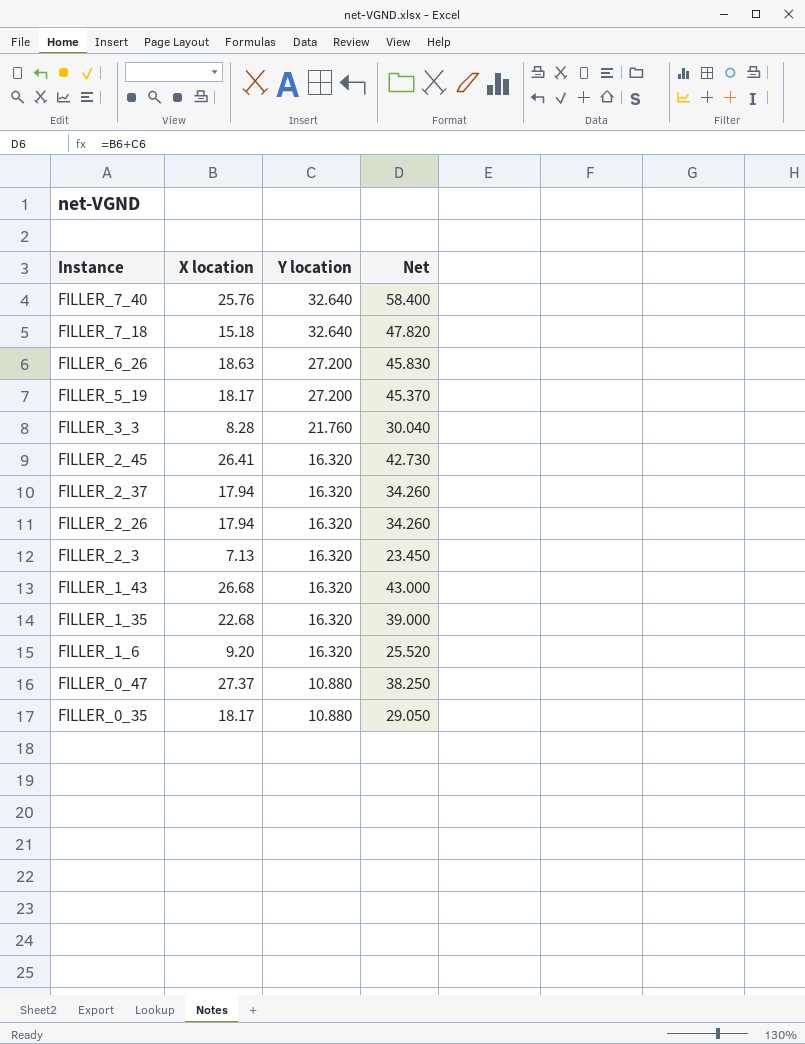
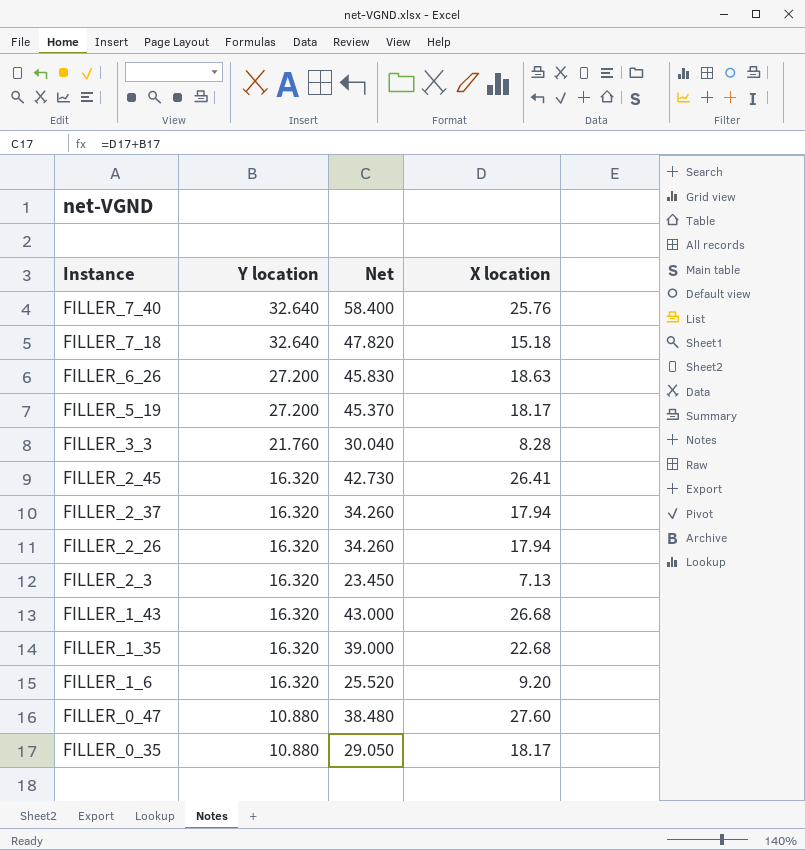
column X location | position: 2 -> 4
FILLER_0_47 | Net: 38.250 -> 38.480
FILLER_0_47 | X location: 27.37 -> 27.60

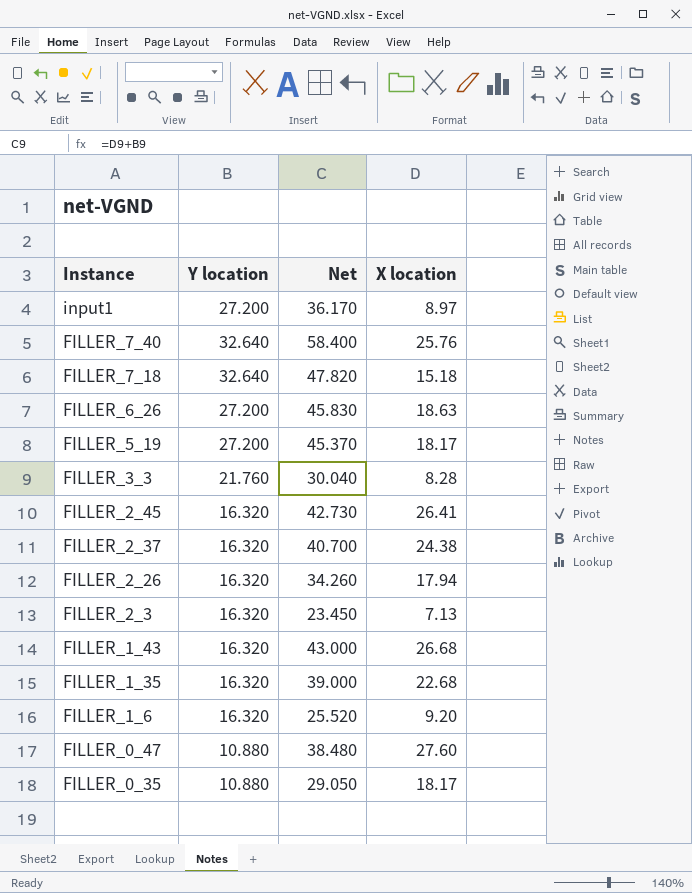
row input1: none -> 27.200 | 36.170 | 8.97
FILLER_2_37 | Net: 34.260 -> 40.700
FILLER_2_37 | X location: 17.94 -> 24.38

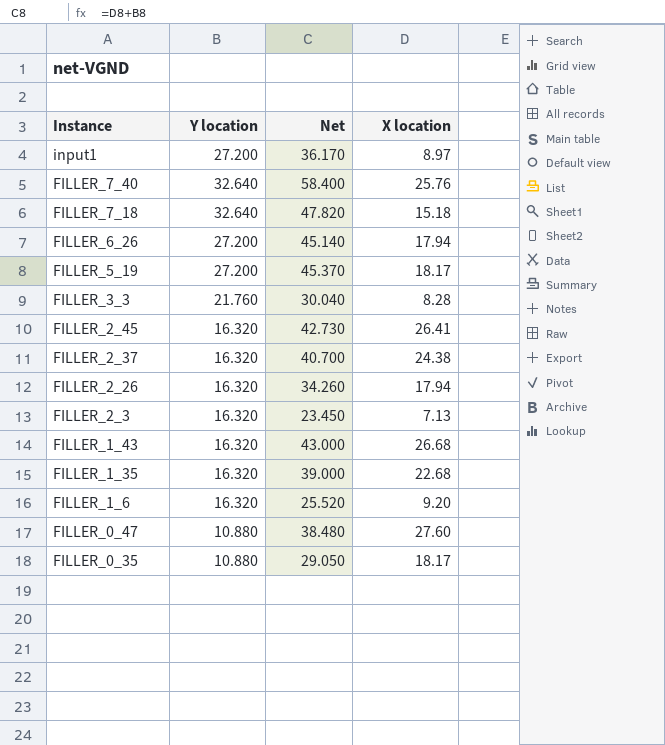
FILLER_6_26 | Net: 45.830 -> 45.140
FILLER_6_26 | X location: 18.63 -> 17.94

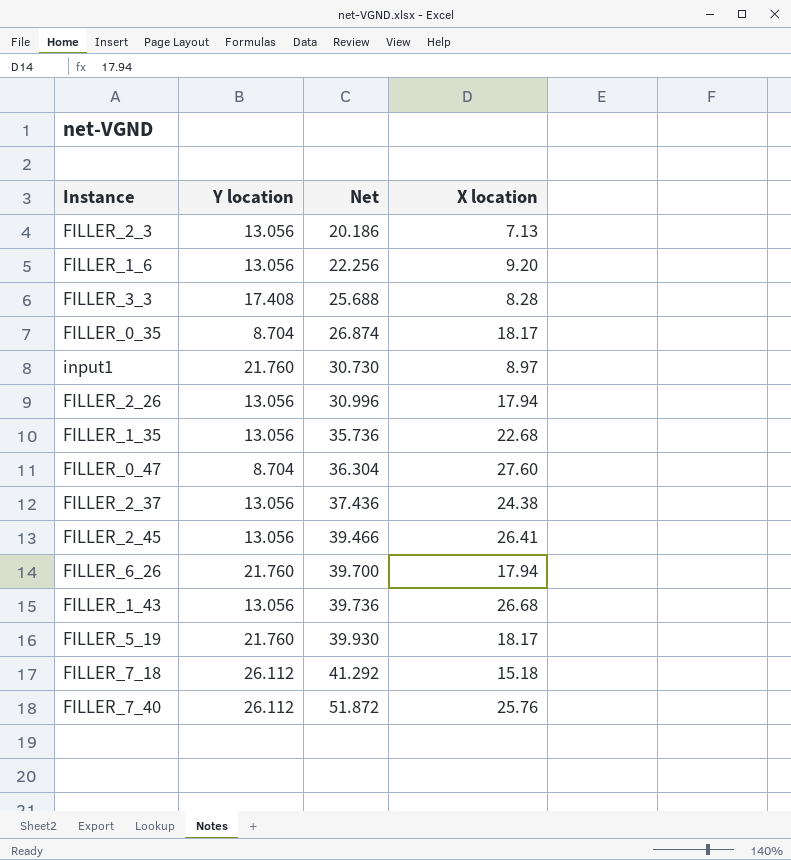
row order: Instance descending -> Net ascending
FILLER_2_3 | Y location: 16.320 -> 13.056
FILLER_2_3 | Net: 23.450 -> 20.186
FILLER_1_6 | Y location: 16.320 -> 13.056
FILLER_1_6 | Net: 25.520 -> 22.256
FILLER_3_3 | Y location: 21.760 -> 17.408
FILLER_3_3 | Net: 30.040 -> 25.688
FILLER_0_35 | Y location: 10.880 -> 8.704
FILLER_0_35 | Net: 29.050 -> 26.874
input1 | Y location: 27.200 -> 21.760
input1 | Net: 36.170 -> 30.730
FILLER_2_26 | Y location: 16.320 -> 13.056
FILLER_2_26 | Net: 34.260 -> 30.996
FILLER_1_35 | Y location: 16.320 -> 13.056
FILLER_1_35 | Net: 39.000 -> 35.736
FILLER_0_47 | Y location: 10.880 -> 8.704
FILLER_0_47 | Net: 38.480 -> 36.304
FILLER_2_37 | Y location: 16.320 -> 13.056
FILLER_2_37 | Net: 40.700 -> 37.436
FILLER_2_45 | Y location: 16.320 -> 13.056
FILLER_2_45 | Net: 42.730 -> 39.466
FILLER_6_26 | Y location: 27.200 -> 21.760
FILLER_6_26 | Net: 45.140 -> 39.700
FILLER_1_43 | Y location: 16.320 -> 13.056
FILLER_1_43 | Net: 43.000 -> 39.736
FILLER_5_19 | Y location: 27.200 -> 21.760
FILLER_5_19 | Net: 45.370 -> 39.930
FILLER_7_18 | Y location: 32.640 -> 26.112
FILLER_7_18 | Net: 47.820 -> 41.292
FILLER_7_40 | Y location: 32.640 -> 26.112
FILLER_7_40 | Net: 58.400 -> 51.872

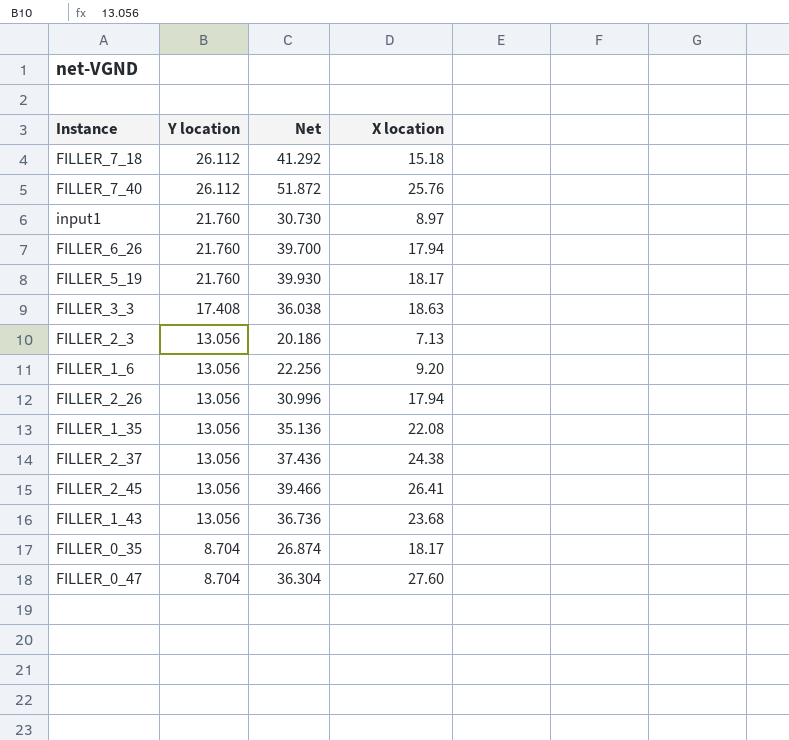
row order: Net ascending -> Y location descending
FILLER_3_3 | Net: 25.688 -> 36.038
FILLER_3_3 | X location: 8.28 -> 18.63
FILLER_1_35 | Net: 35.736 -> 35.136
FILLER_1_35 | X location: 22.68 -> 22.08
FILLER_1_43 | Net: 39.736 -> 36.736
FILLER_1_43 | X location: 26.68 -> 23.68

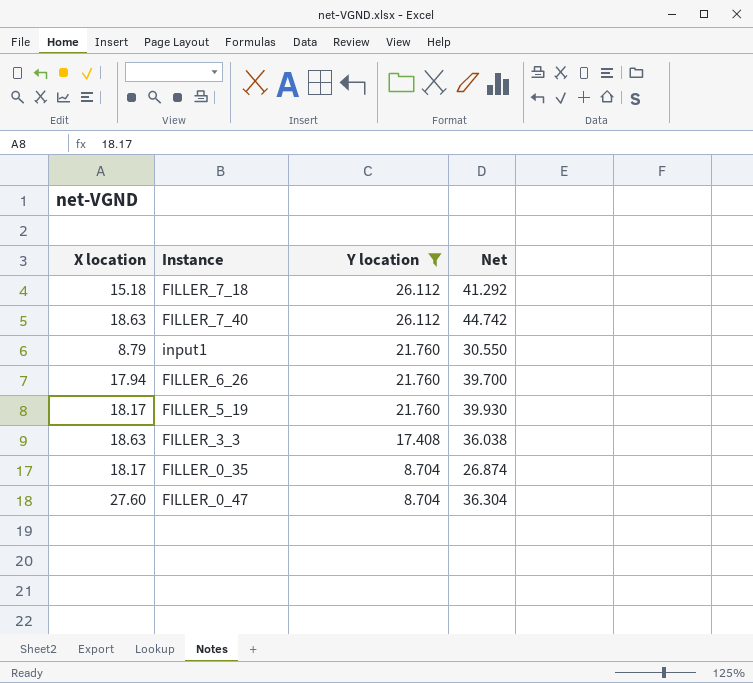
filter: none -> Y location != 13.056
column X location | position: 4 -> 1
FILLER_7_40 | X location: 25.76 -> 18.63
FILLER_7_40 | Net: 51.872 -> 44.742
input1 | X location: 8.97 -> 8.79
input1 | Net: 30.730 -> 30.550

